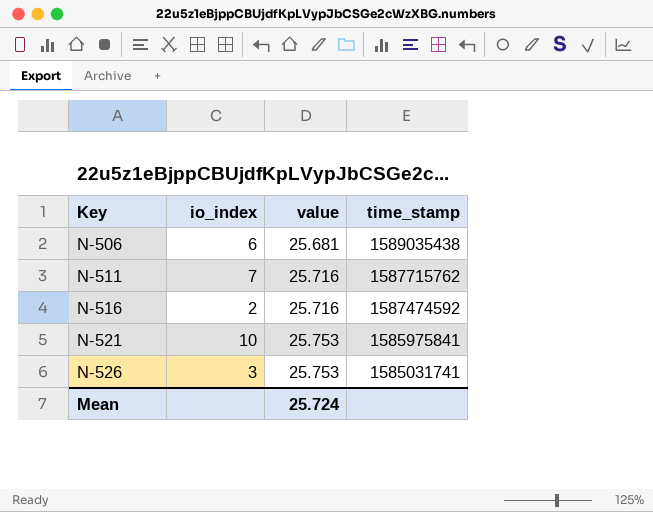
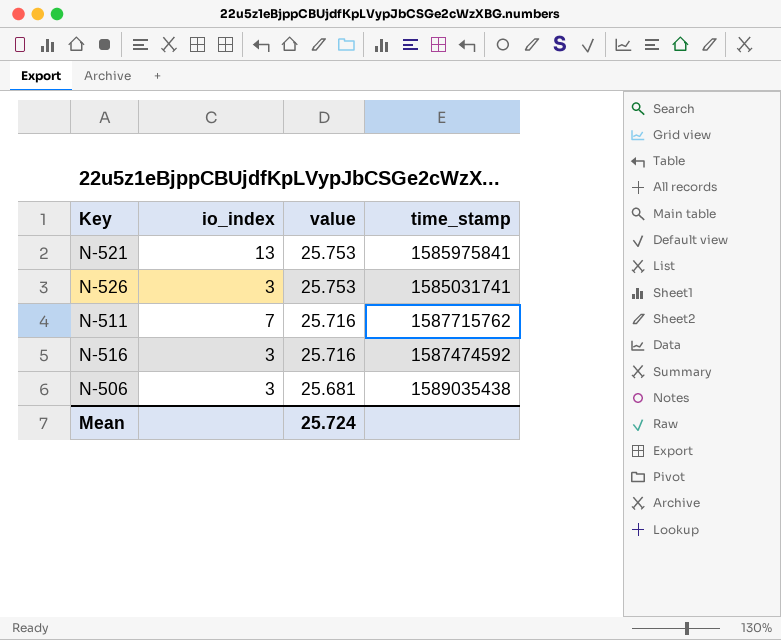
row order: Key ascending -> value descending
N-521 | io_index: 10 -> 13
N-516 | io_index: 2 -> 3
N-506 | io_index: 6 -> 3

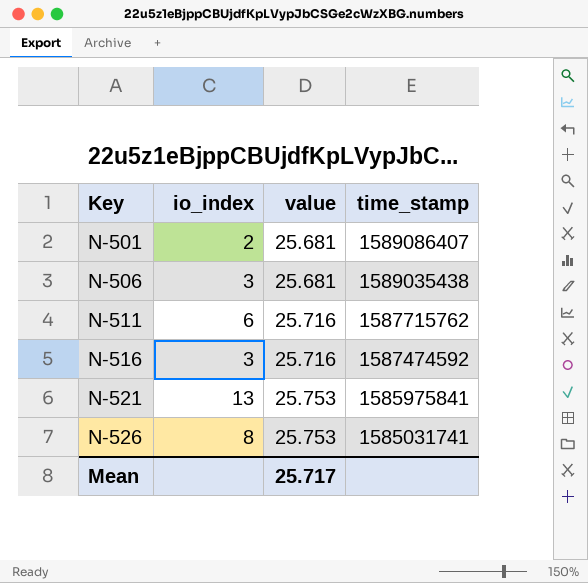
row order: value descending -> Key ascending
row N-501: none -> 2 | 25.681 | 1589086407
N-511 | io_index: 7 -> 6
N-526 | io_index: 3 -> 8
Mean | value: 25.724 -> 25.717

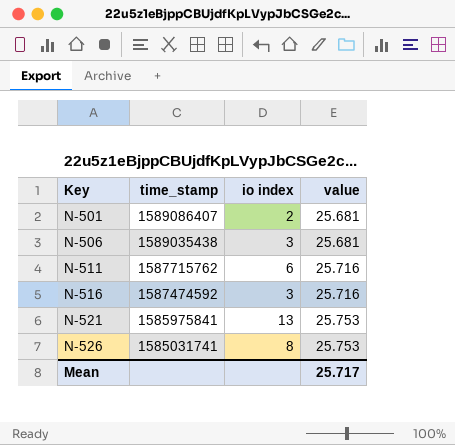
column time_stamp | position: 4 -> 2
column name: io_index -> io index

